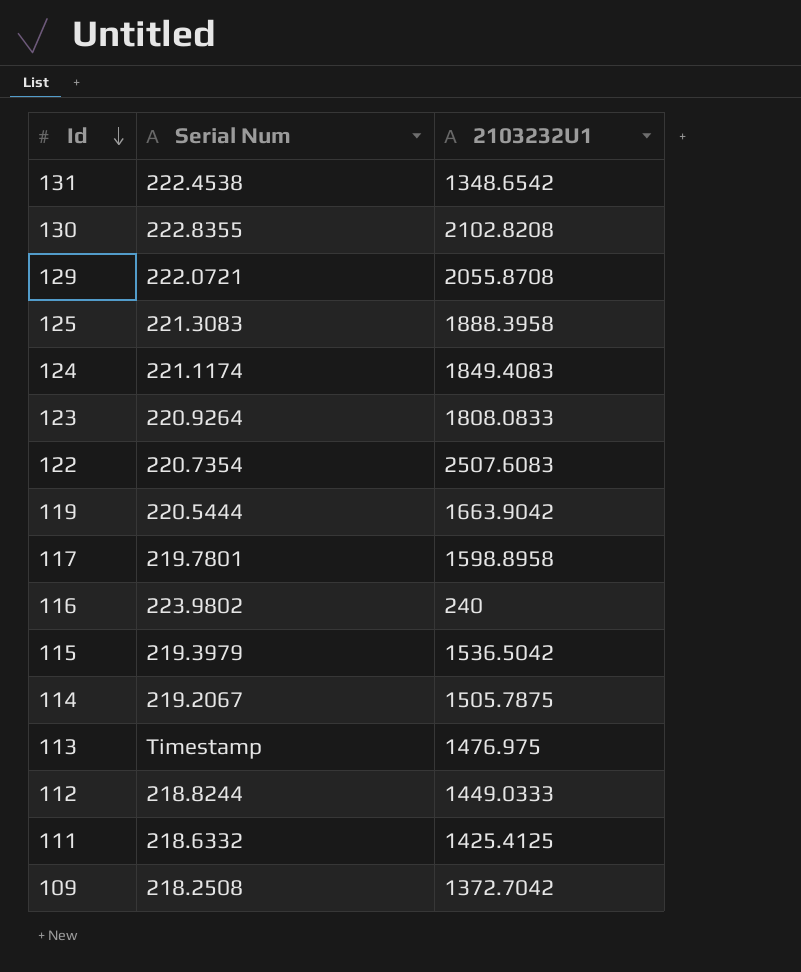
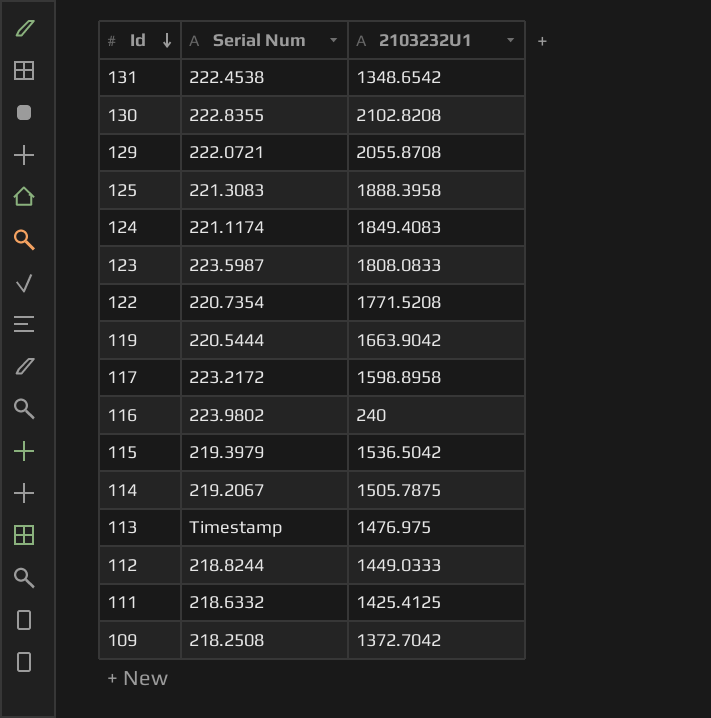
123 | Serial Num: 220.9264 -> 223.5987
122 | 2103232U1: 2507.6083 -> 1771.5208
117 | Serial Num: 219.7801 -> 223.2172

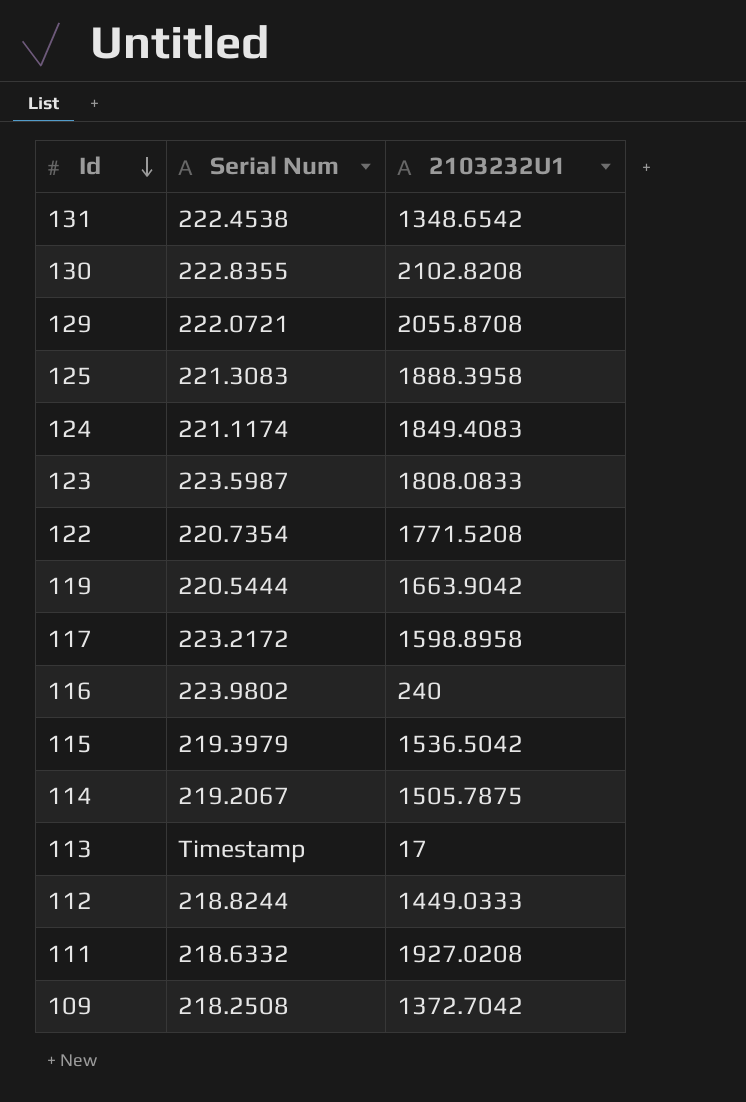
113 | 2103232U1: 1476.975 -> 17
111 | 2103232U1: 1425.4125 -> 1927.0208

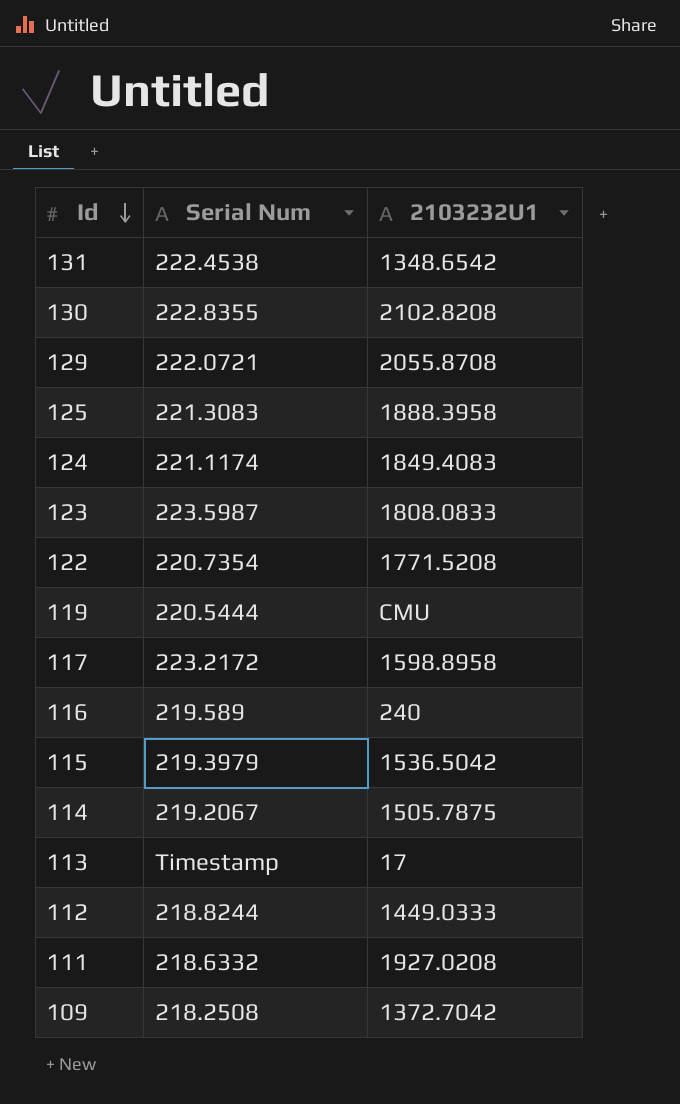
119 | 2103232U1: 1663.9042 -> CMU
116 | Serial Num: 223.9802 -> 219.589

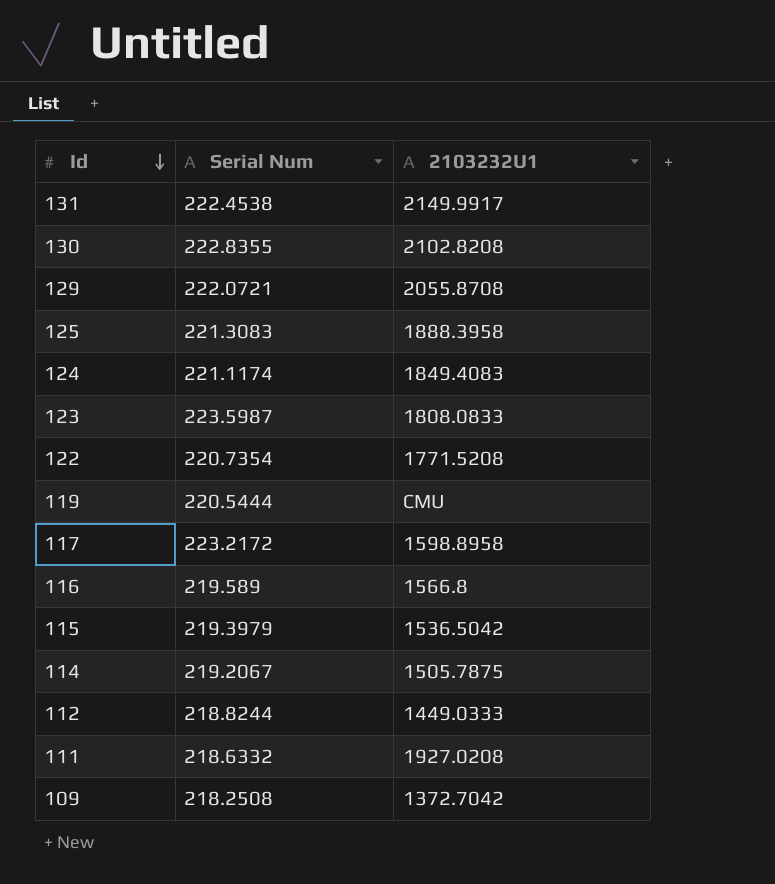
row 113: Timestamp | 17 -> none
131 | 2103232U1: 1348.6542 -> 2149.9917
116 | 2103232U1: 240 -> 1566.8

